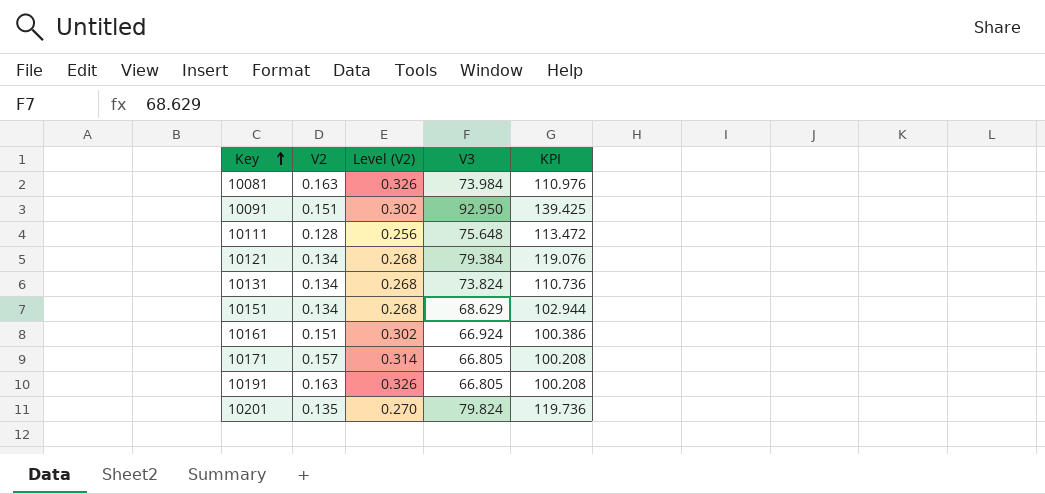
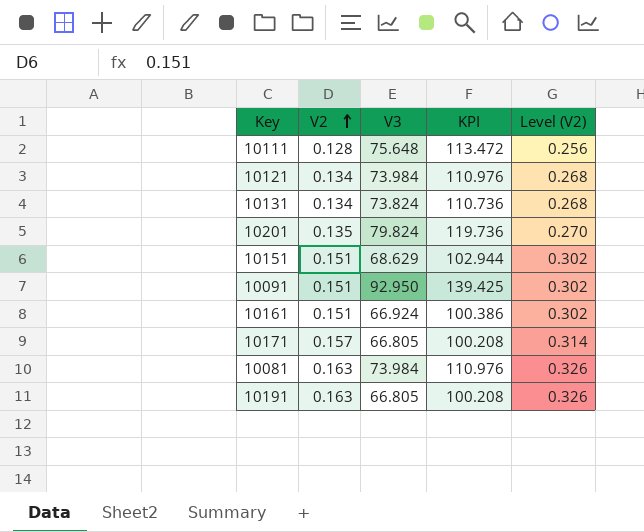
row order: Key ascending -> V2 ascending
column Level (V2) | position: 3 -> 5
10121 | V3: 79.384 -> 73.984
10121 | KPI: 119.076 -> 110.976
10151 | V2: 0.134 -> 0.151
10151 | Level (V2): 0.268 -> 0.302

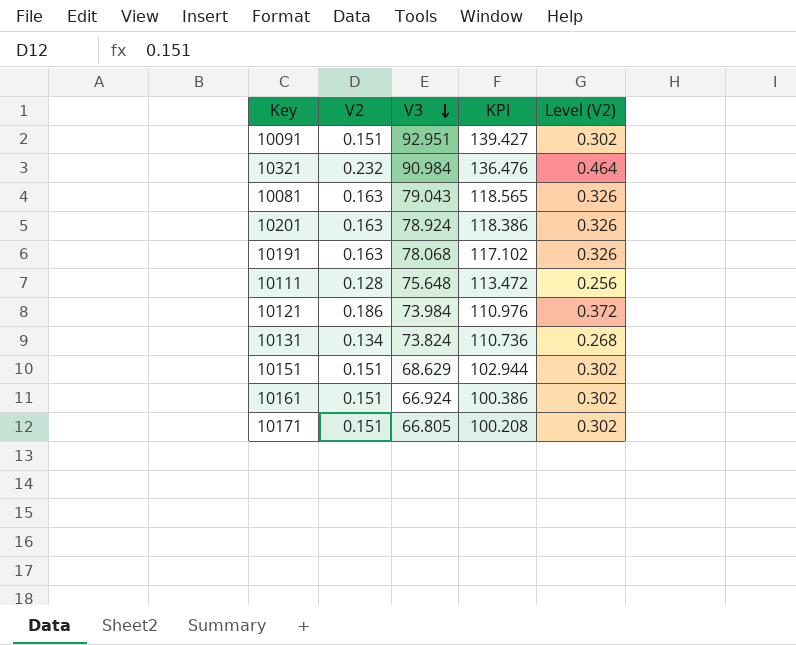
row order: V2 ascending -> V3 descending
10091 | V3: 92.950 -> 92.951
10091 | KPI: 139.425 -> 139.427
row 10321: none -> 0.232 | 90.984 | 136.476 | 0.464
10081 | V3: 73.984 -> 79.043
10081 | KPI: 110.976 -> 118.565
10201 | V2: 0.135 -> 0.163
10201 | V3: 79.824 -> 78.924
10201 | KPI: 119.736 -> 118.386
10201 | Level (V2): 0.270 -> 0.326
10191 | V3: 66.805 -> 78.068
10191 | KPI: 100.208 -> 117.102
10121 | V2: 0.134 -> 0.186
10121 | Level (V2): 0.268 -> 0.372
10171 | V2: 0.157 -> 0.151
10171 | Level (V2): 0.314 -> 0.302

